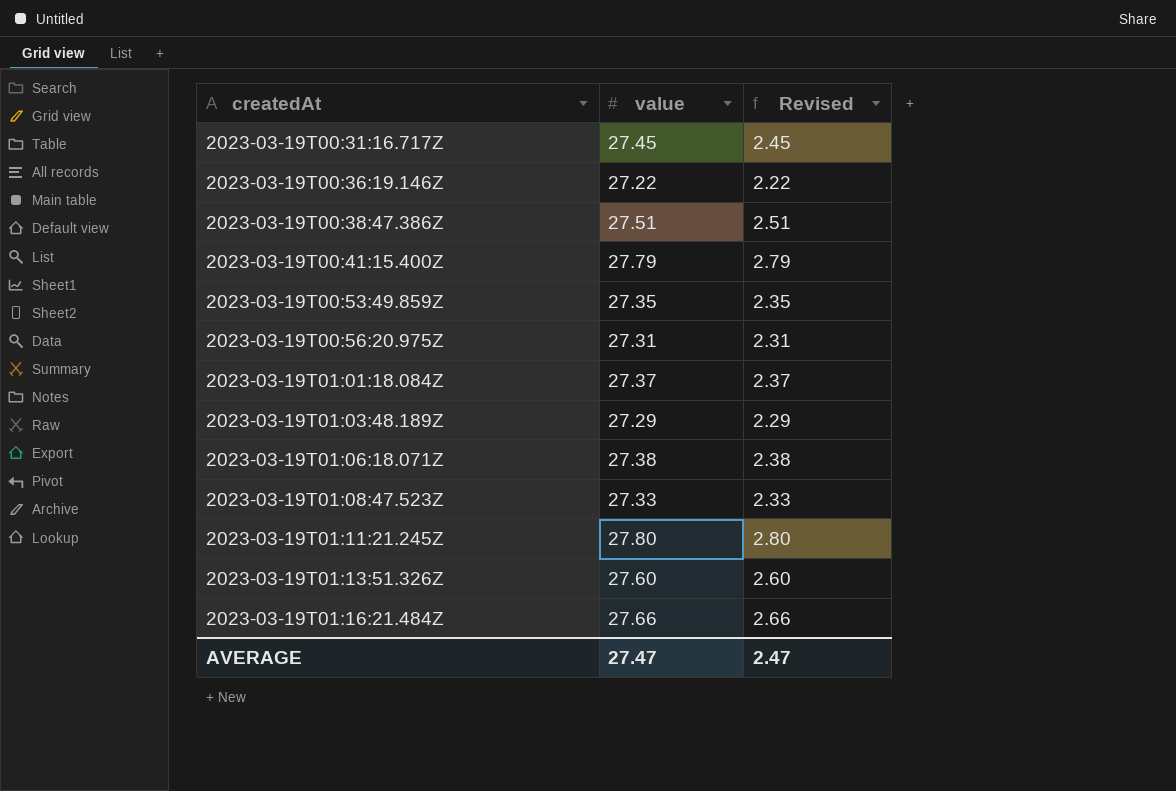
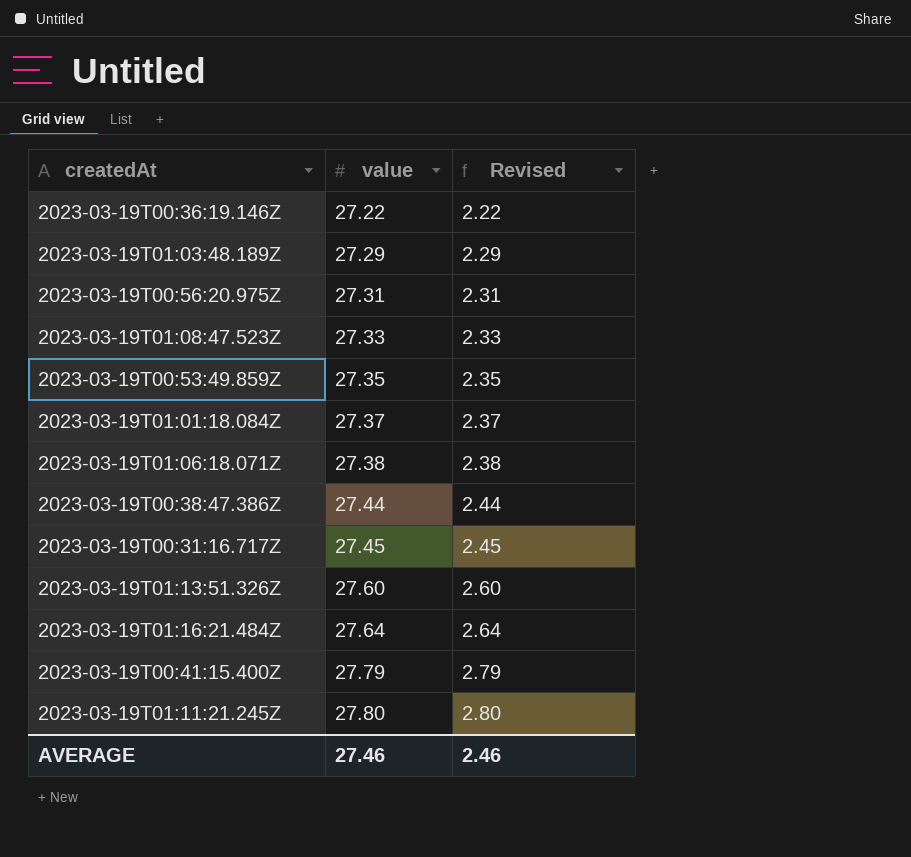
row order: createdAt ascending -> value ascending
2023-03-19T00:38:47.386Z | value: 27.51 -> 27.44
2023-03-19T00:38:47.386Z | Revised: 2.51 -> 2.44
2023-03-19T01:16:21.484Z | value: 27.66 -> 27.64
2023-03-19T01:16:21.484Z | Revised: 2.66 -> 2.64
AVERAGE | value: 27.47 -> 27.46
AVERAGE | Revised: 2.47 -> 2.46

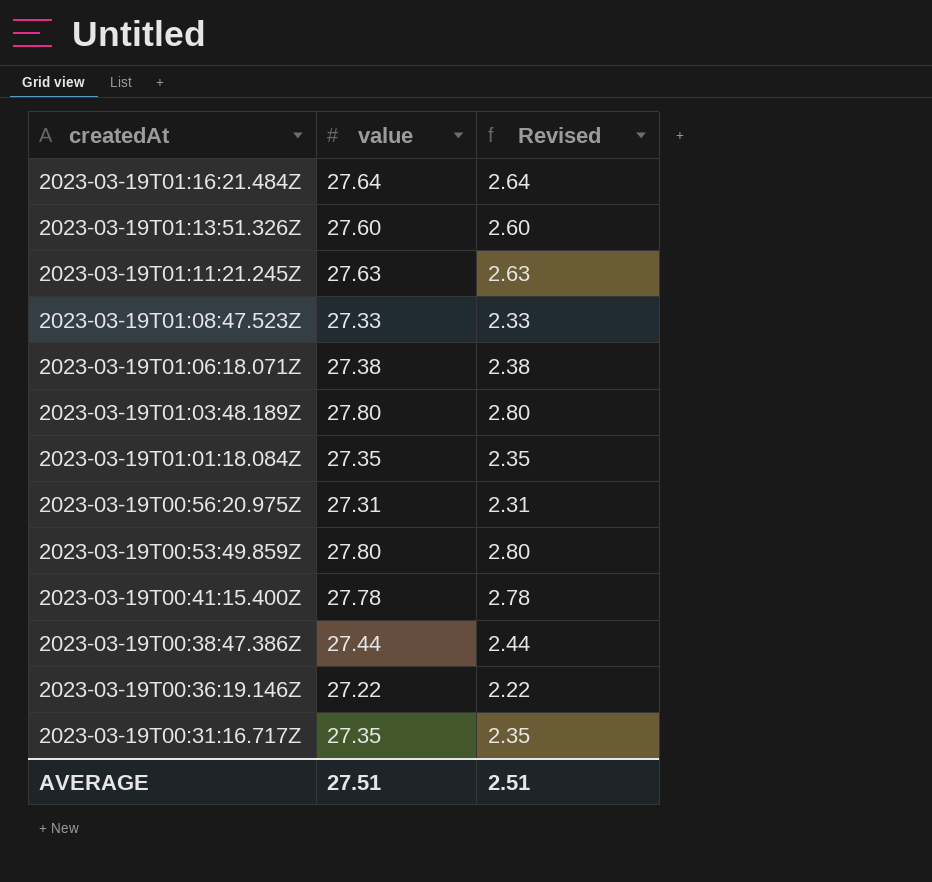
row order: value ascending -> createdAt descending
2023-03-19T01:11:21.245Z | value: 27.80 -> 27.63
2023-03-19T01:11:21.245Z | Revised: 2.80 -> 2.63
2023-03-19T01:03:48.189Z | value: 27.29 -> 27.80
2023-03-19T01:03:48.189Z | Revised: 2.29 -> 2.80
2023-03-19T01:01:18.084Z | value: 27.37 -> 27.35
2023-03-19T01:01:18.084Z | Revised: 2.37 -> 2.35
2023-03-19T00:53:49.859Z | value: 27.35 -> 27.80
2023-03-19T00:53:49.859Z | Revised: 2.35 -> 2.80
2023-03-19T00:41:15.400Z | value: 27.79 -> 27.78
2023-03-19T00:41:15.400Z | Revised: 2.79 -> 2.78
2023-03-19T00:31:16.717Z | value: 27.45 -> 27.35
2023-03-19T00:31:16.717Z | Revised: 2.45 -> 2.35
AVERAGE | value: 27.46 -> 27.51
AVERAGE | Revised: 2.46 -> 2.51

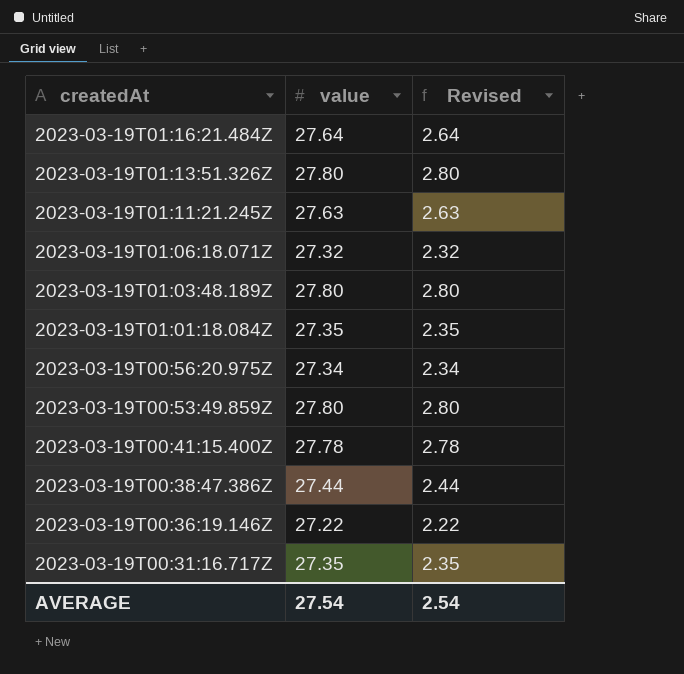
row 2023-03-19T01:08:47.523Z: 27.33 | 2.33 -> none
2023-03-19T01:13:51.326Z | value: 27.60 -> 27.80
2023-03-19T01:13:51.326Z | Revised: 2.60 -> 2.80
2023-03-19T01:06:18.071Z | value: 27.38 -> 27.32
2023-03-19T01:06:18.071Z | Revised: 2.38 -> 2.32
2023-03-19T00:56:20.975Z | value: 27.31 -> 27.34
2023-03-19T00:56:20.975Z | Revised: 2.31 -> 2.34
AVERAGE | value: 27.51 -> 27.54
AVERAGE | Revised: 2.51 -> 2.54

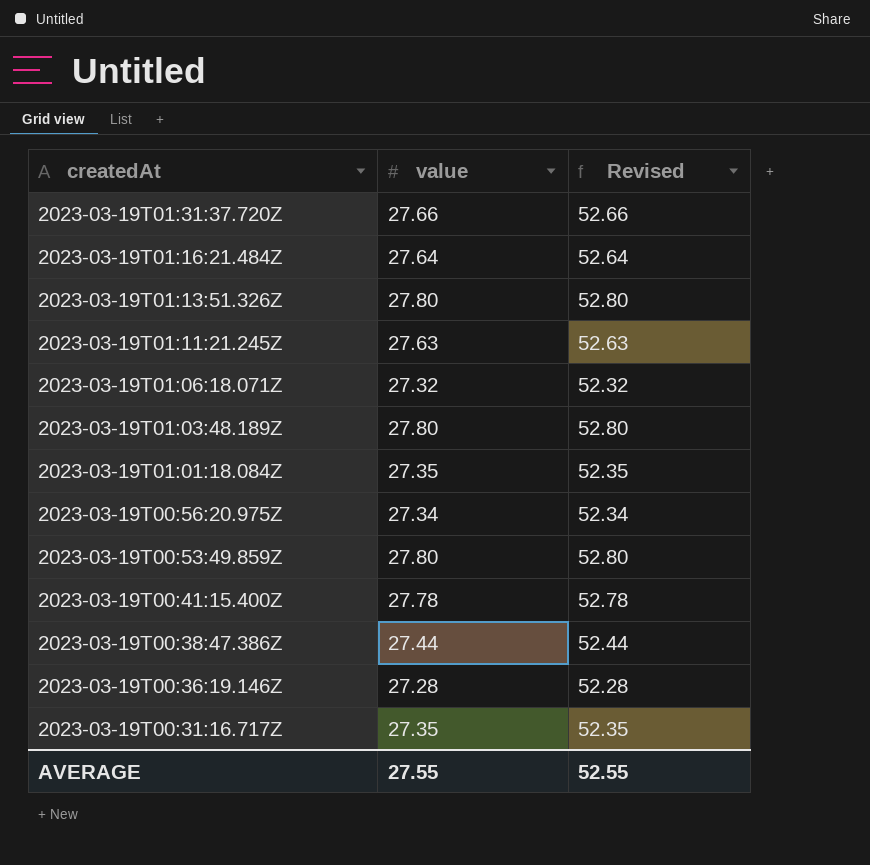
column Revised | formula: [value] - 25 -> [value] + 25
row 2023-03-19T01:31:37.720Z: none -> 27.66 | 52.66
2023-03-19T00:36:19.146Z | value: 27.22 -> 27.28
AVERAGE | value: 27.54 -> 27.55
AVERAGE | Revised: 2.54 -> 52.55

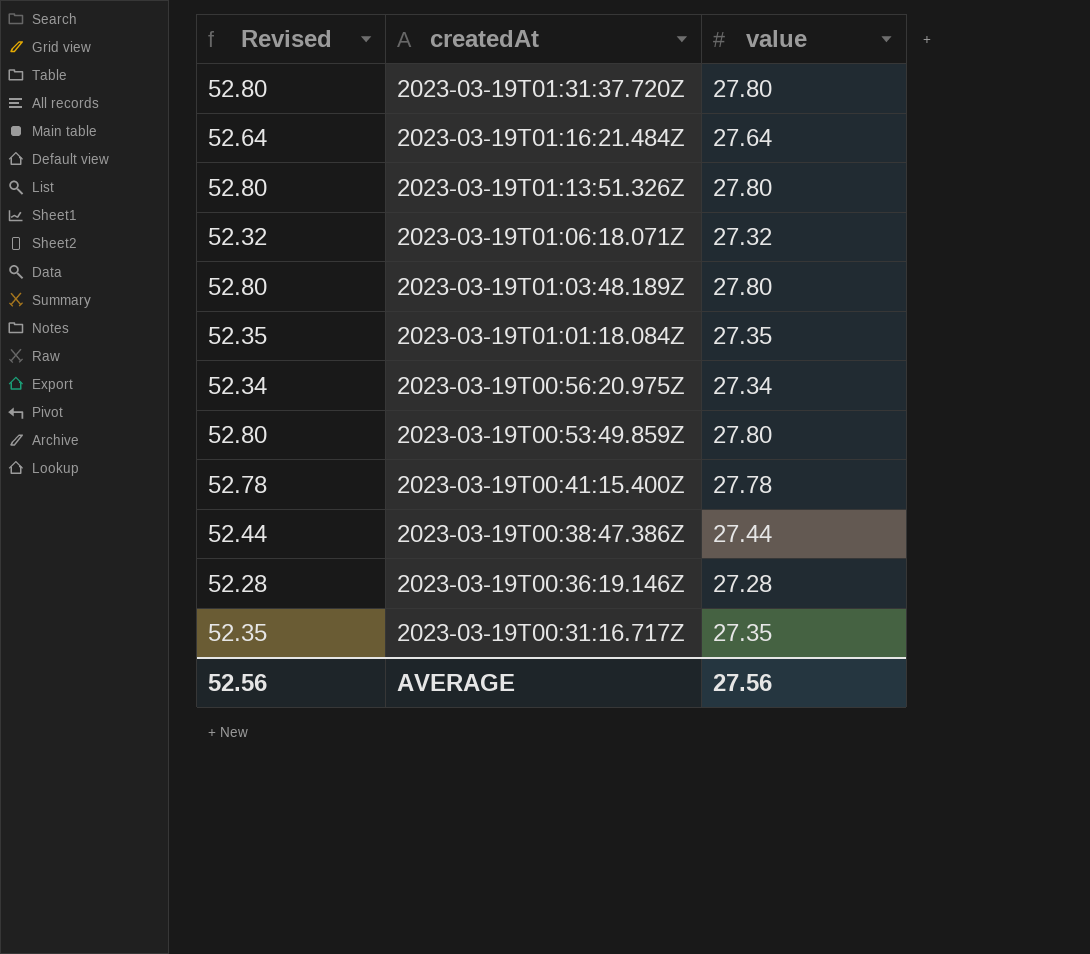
column Revised | position: 3 -> 1
row 2023-03-19T01:11:21.245Z: 27.63 | 52.63 -> none
2023-03-19T01:31:37.720Z | Revised: 52.66 -> 52.80
2023-03-19T01:31:37.720Z | value: 27.66 -> 27.80
AVERAGE | Revised: 52.55 -> 52.56
AVERAGE | value: 27.55 -> 27.56

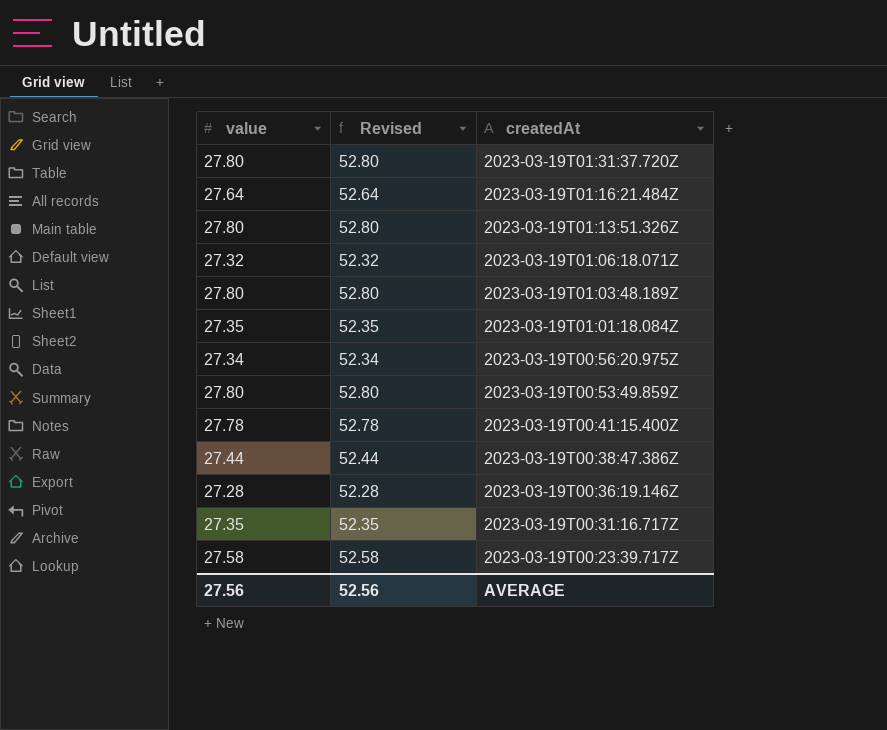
column value | position: 3 -> 1
row 2023-03-19T00:23:39.717Z: none -> 27.58 | 52.58

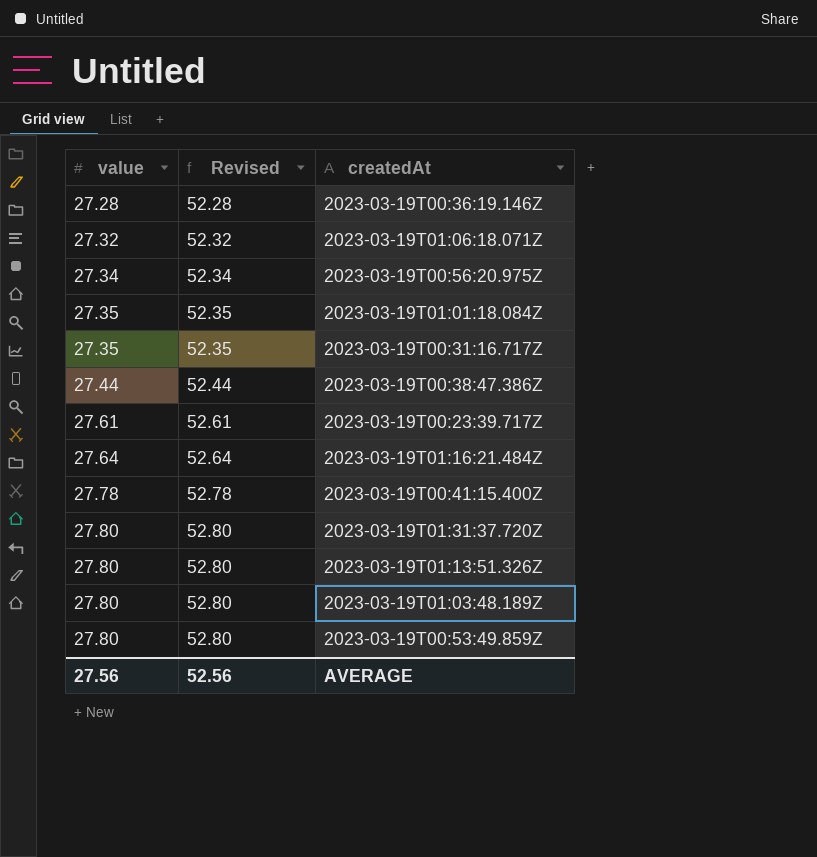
row order: createdAt descending -> value ascending
2023-03-19T00:23:39.717Z | value: 27.58 -> 27.61
2023-03-19T00:23:39.717Z | Revised: 52.58 -> 52.61

